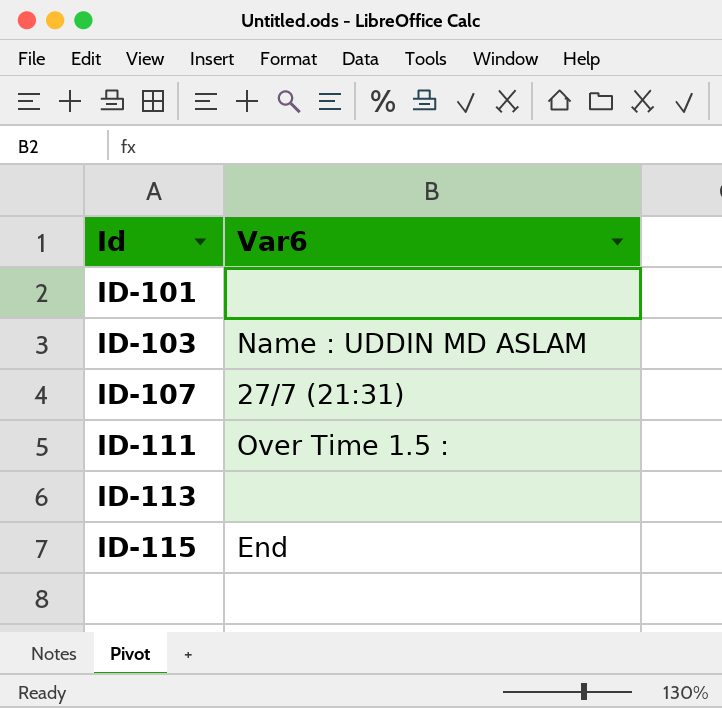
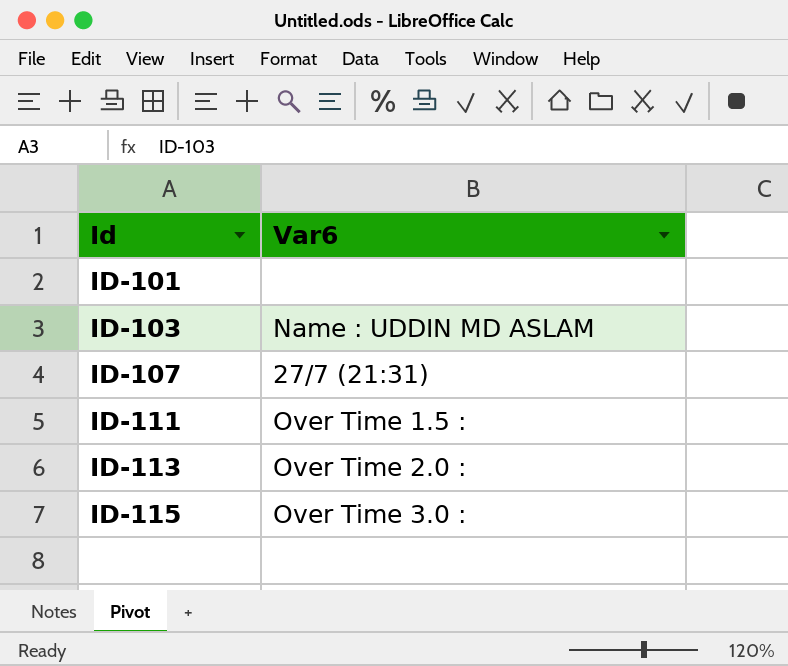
ID-113 | Var6: none -> Over Time 2.0 :
ID-115 | Var6: End -> Over Time 3.0 :

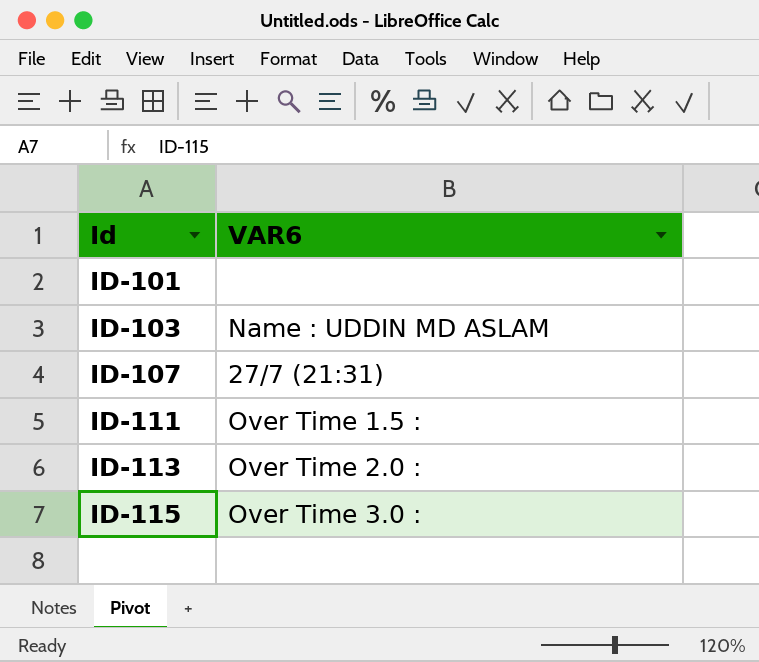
column name: Var6 -> VAR6

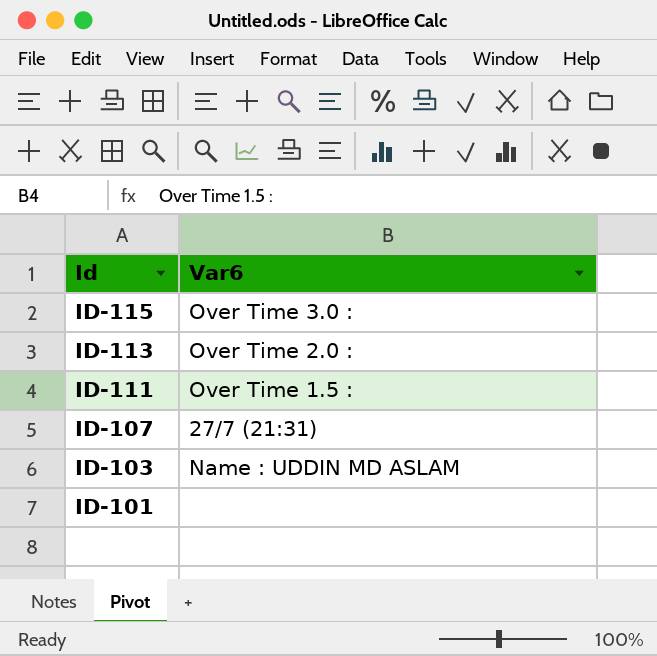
row order: Id ascending -> Id descending
column name: VAR6 -> Var6

